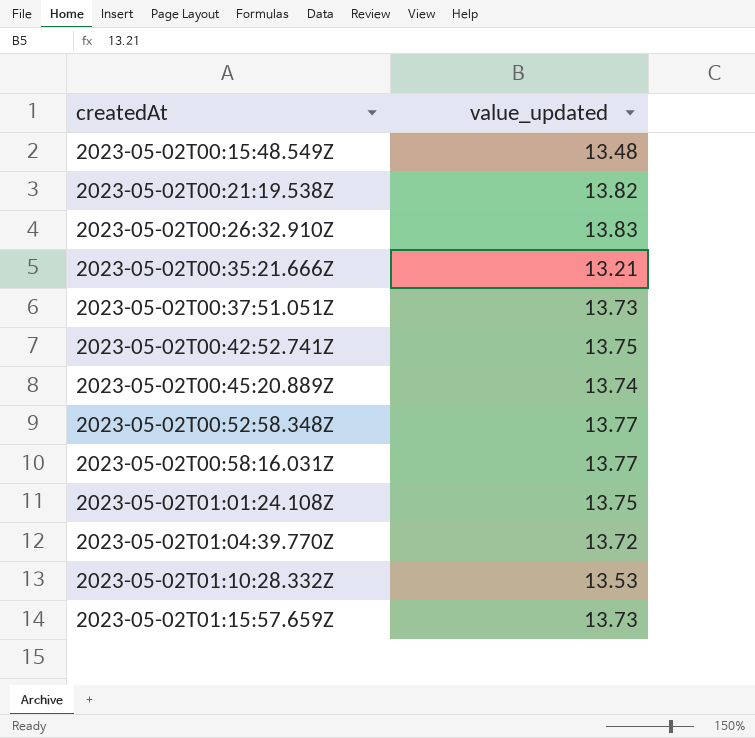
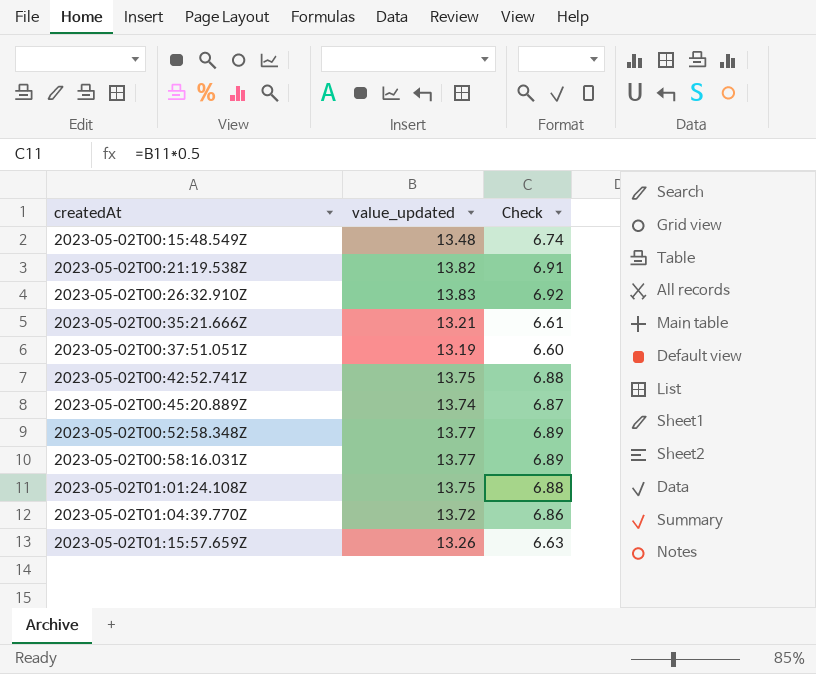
column Check | formula: none -> [value_updated] * 0.5
row 2023-05-02T01:10:28.332Z: 13.53 -> none
2023-05-02T00:37:51.051Z | value_updated: 13.73 -> 13.19
2023-05-02T01:15:57.659Z | value_updated: 13.73 -> 13.26

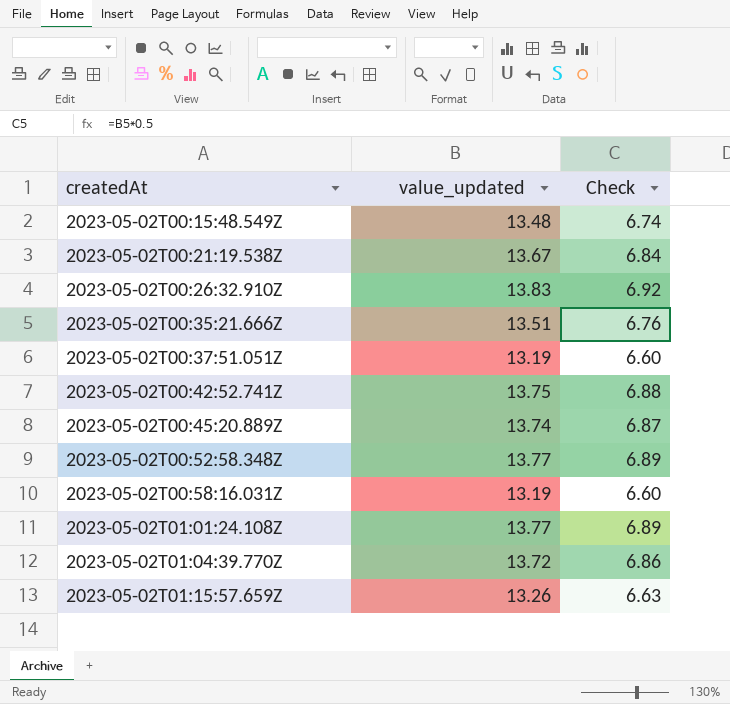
2023-05-02T00:21:19.538Z | value_updated: 13.82 -> 13.67
2023-05-02T00:21:19.538Z | Check: 6.91 -> 6.84
2023-05-02T00:35:21.666Z | value_updated: 13.21 -> 13.51
2023-05-02T00:35:21.666Z | Check: 6.61 -> 6.76
2023-05-02T00:58:16.031Z | value_updated: 13.77 -> 13.19
2023-05-02T00:58:16.031Z | Check: 6.89 -> 6.60
2023-05-02T01:01:24.108Z | value_updated: 13.75 -> 13.77
2023-05-02T01:01:24.108Z | Check: 6.88 -> 6.89

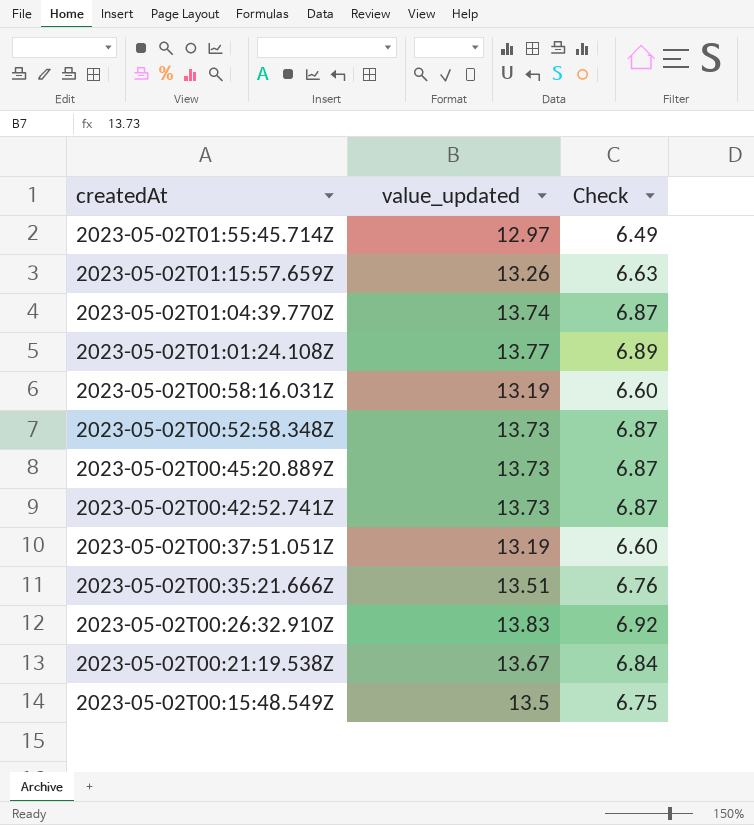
row order: createdAt ascending -> createdAt descending
row 2023-05-02T01:55:45.714Z: none -> 12.97 | 6.49
2023-05-02T01:04:39.770Z | value_updated: 13.72 -> 13.74
2023-05-02T01:04:39.770Z | Check: 6.86 -> 6.87
2023-05-02T00:52:58.348Z | value_updated: 13.77 -> 13.73
2023-05-02T00:52:58.348Z | Check: 6.89 -> 6.87
2023-05-02T00:45:20.889Z | value_updated: 13.74 -> 13.73
2023-05-02T00:42:52.741Z | value_updated: 13.75 -> 13.73
2023-05-02T00:42:52.741Z | Check: 6.88 -> 6.87
2023-05-02T00:15:48.549Z | value_updated: 13.48 -> 13.5
2023-05-02T00:15:48.549Z | Check: 6.74 -> 6.75

